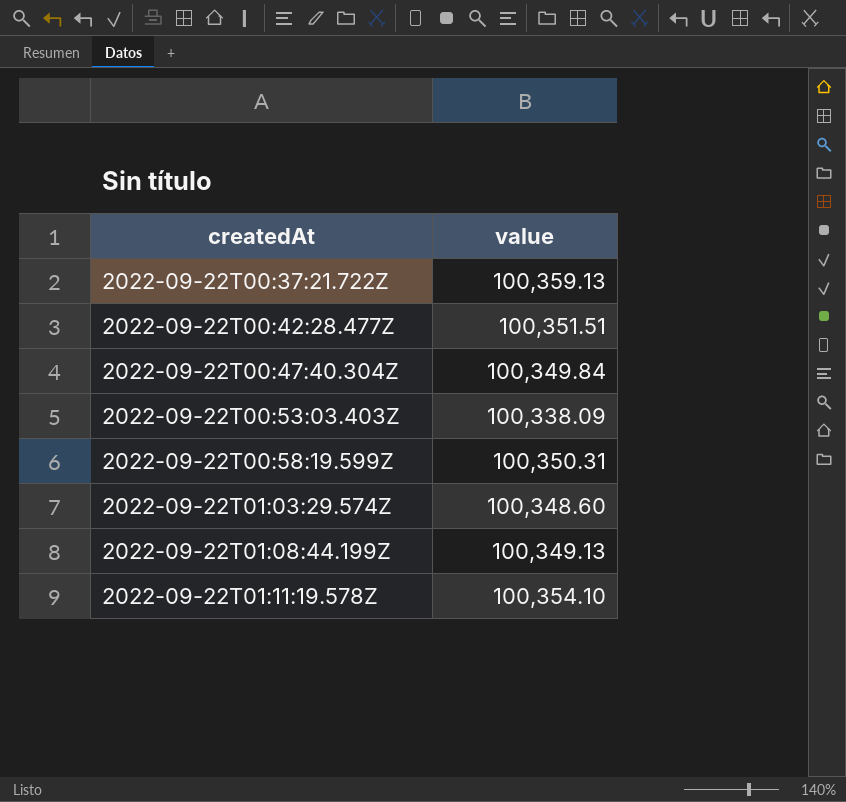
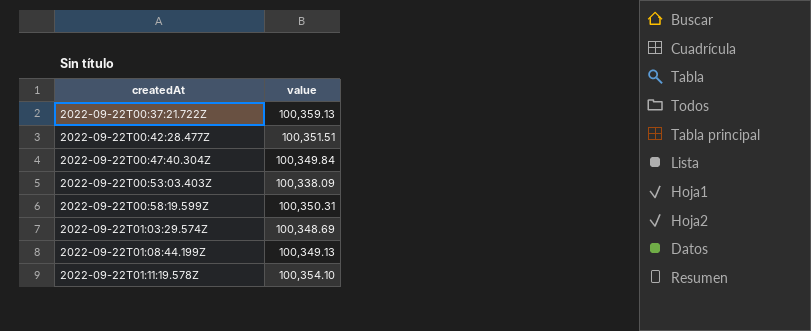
2022-09-22T01:03:29.574Z | value: 100,348.60 -> 100,348.69

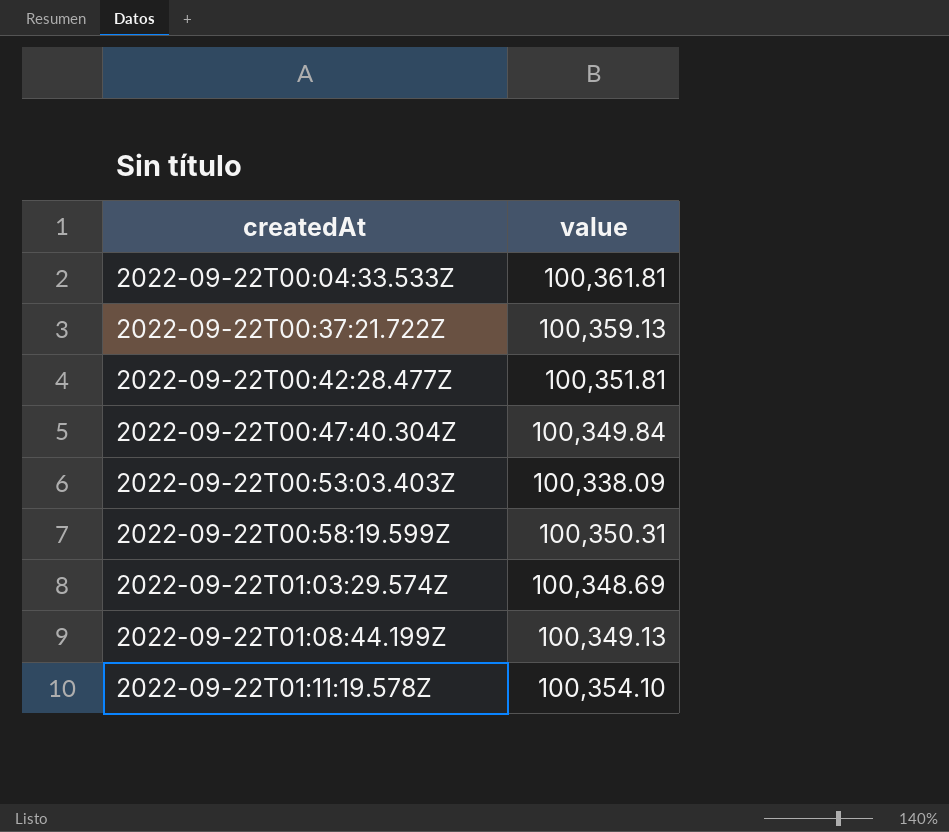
row 2022-09-22T00:04:33.533Z: none -> 100,361.81
2022-09-22T00:42:28.477Z | value: 100,351.51 -> 100,351.81

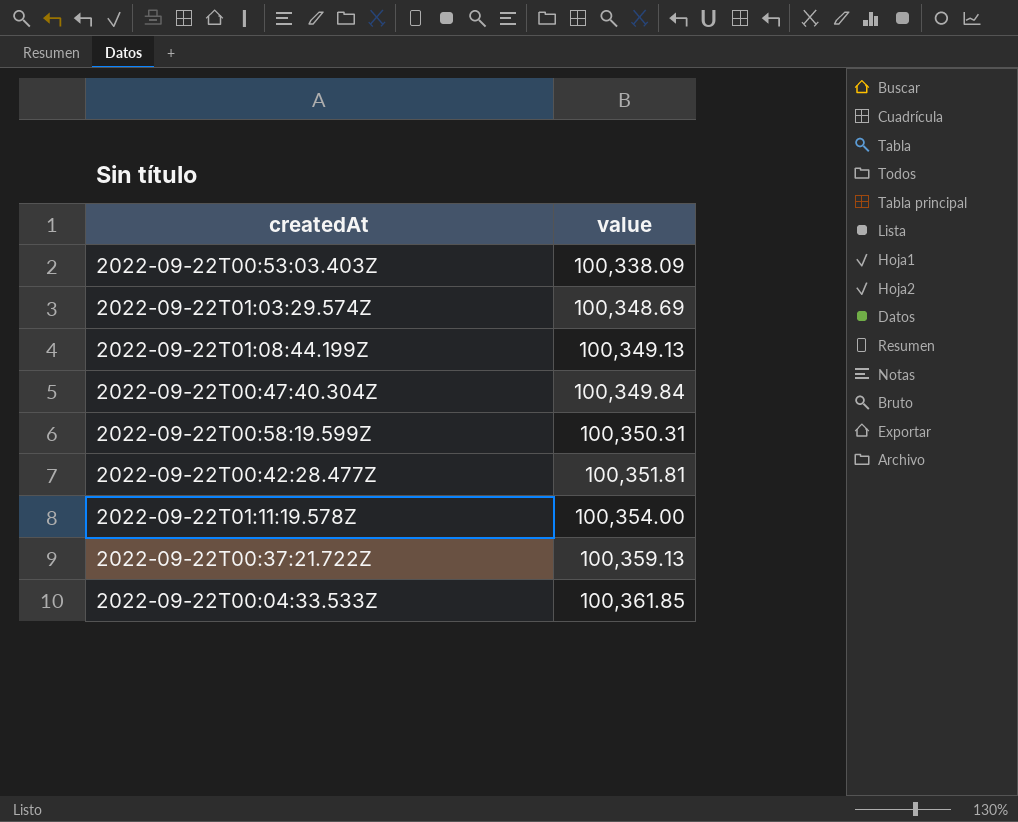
row order: createdAt ascending -> value ascending
2022-09-22T01:11:19.578Z | value: 100,354.10 -> 100,354.00
2022-09-22T00:04:33.533Z | value: 100,361.81 -> 100,361.85

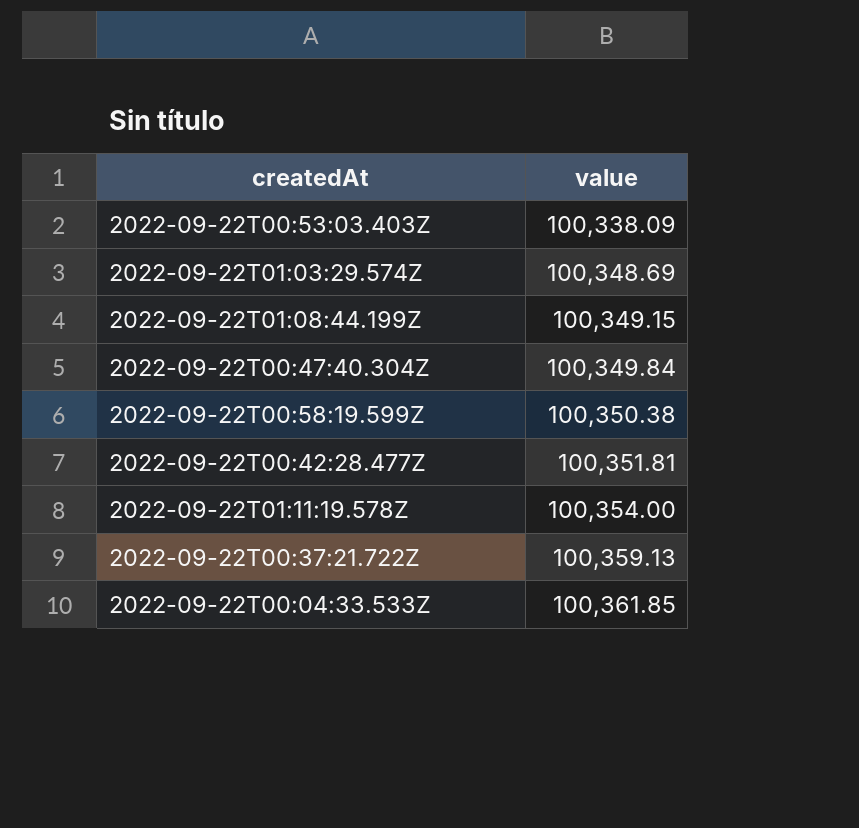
2022-09-22T01:08:44.199Z | value: 100,349.13 -> 100,349.15
2022-09-22T00:58:19.599Z | value: 100,350.31 -> 100,350.38

